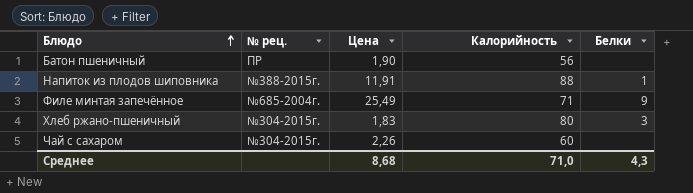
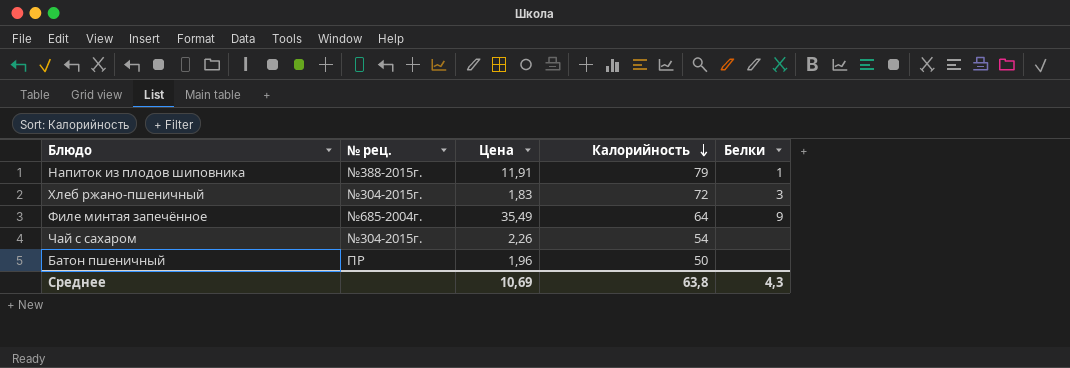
row order: Блюдо ascending -> Калорийность descending
Напиток из плодов шиповника | Калорийность: 88 -> 79
Хлеб ржано-пшеничный | Калорийность: 80 -> 72
Филе минтая запечённое | Цена: 25,49 -> 35,49
Филе минтая запечённое | Калорийность: 71 -> 64
Чай с сахаром | Калорийность: 60 -> 54
Батон пшеничный | Цена: 1,90 -> 1,96
Батон пшеничный | Калорийность: 56 -> 50
Среднее | Цена: 8,68 -> 10,69
Среднее | Калорийность: 71,0 -> 63,8

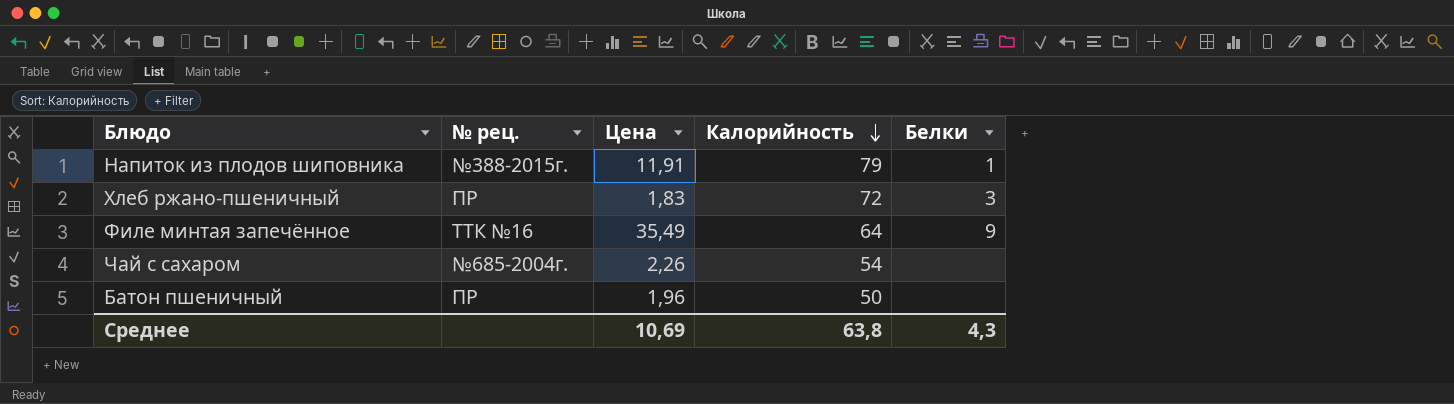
Хлеб ржано-пшеничный | № рец.: №304-2015г. -> ПР
Филе минтая запечённое | № рец.: №685-2004г. -> ТТК №16
Чай с сахаром | № рец.: №304-2015г. -> №685-2004г.

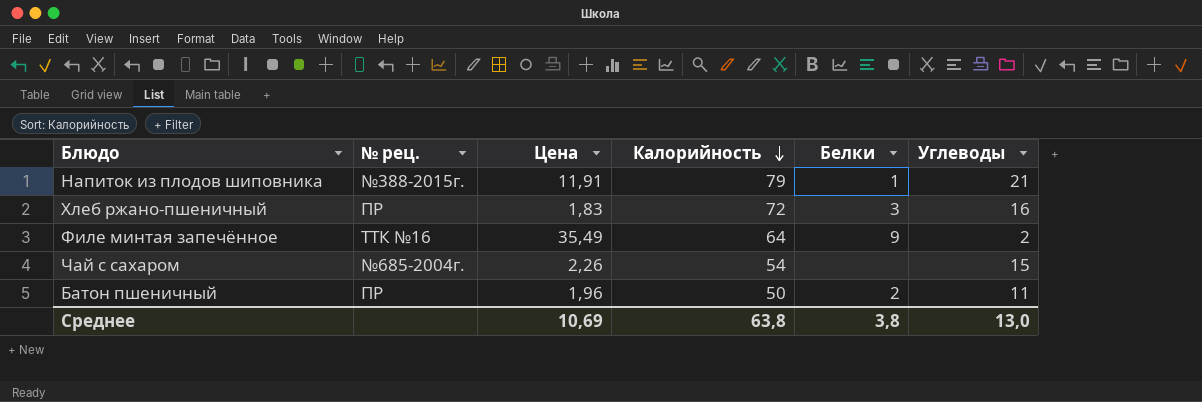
column Углеводы | position: none -> 6
Батон пшеничный | Белки: none -> 2
Среднее | Белки: 4,3 -> 3,8

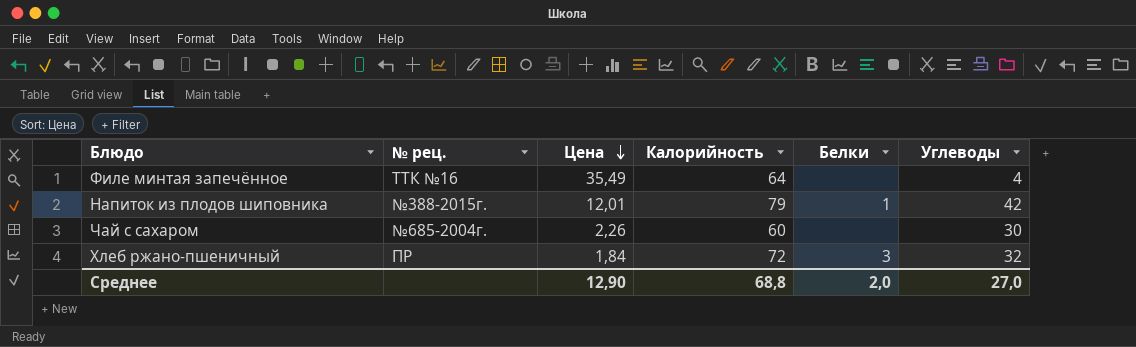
row order: Калорийность descending -> Цена descending
row Батон пшеничный: ПР | 1,96 | 50 | 2 | 11 -> none
Филе минтая запечённое | Белки: 9 -> none
Филе минтая запечённое | Углеводы: 2 -> 4
Напиток из плодов шиповника | Цена: 11,91 -> 12,01
Напиток из плодов шиповника | Углеводы: 21 -> 42
Чай с сахаром | Калорийность: 54 -> 60
Чай с сахаром | Углеводы: 15 -> 30
Хлеб ржано-пшеничный | Цена: 1,83 -> 1,84
Хлеб ржано-пшеничный | Углеводы: 16 -> 32
Среднее | Цена: 10,69 -> 12,90
Среднее | Калорийность: 63,8 -> 68,8
Среднее | Белки: 3,8 -> 2,0
Среднее | Углеводы: 13,0 -> 27,0

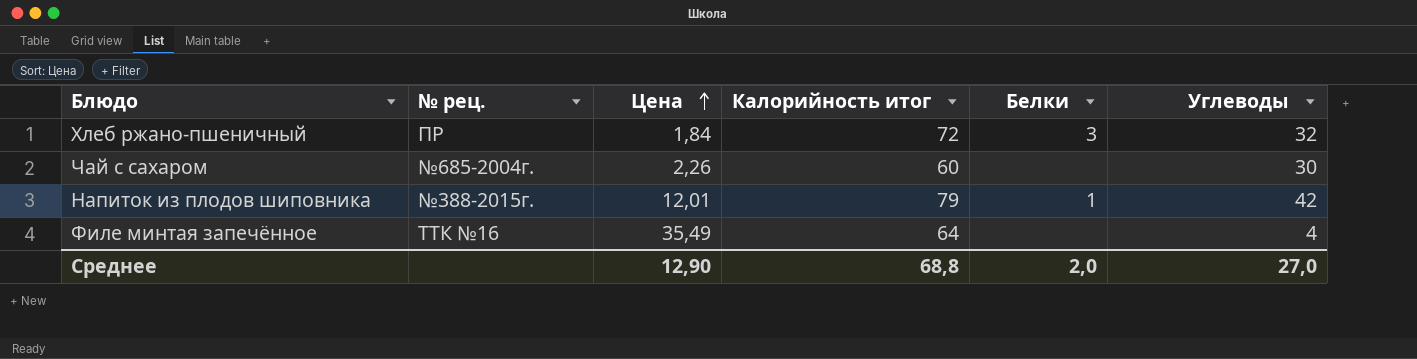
row order: Цена descending -> Цена ascending
column name: Калорийность -> Калорийность итог

